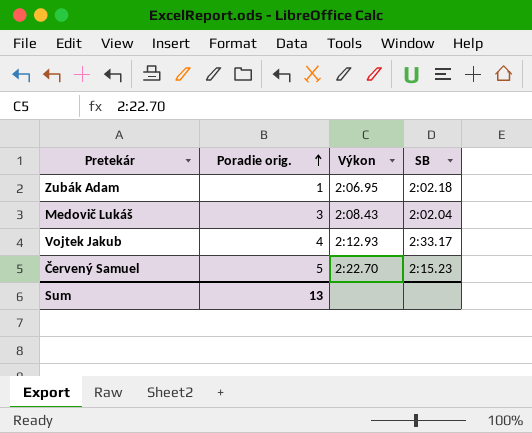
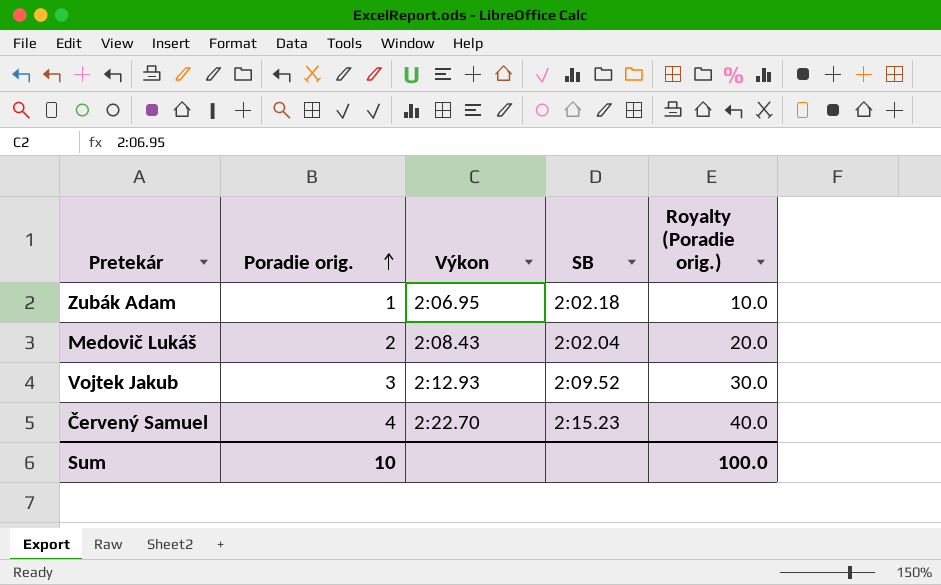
column Royalty (Poradie orig.) | formula: none -> [Poradie orig.] * 10
Medovič Lukáš | Poradie orig.: 3 -> 2
Vojtek Jakub | Poradie orig.: 4 -> 3
Vojtek Jakub | SB: 2:33.17 -> 2:09.52
Červený Samuel | Poradie orig.: 5 -> 4
Sum | Poradie orig.: 13 -> 10

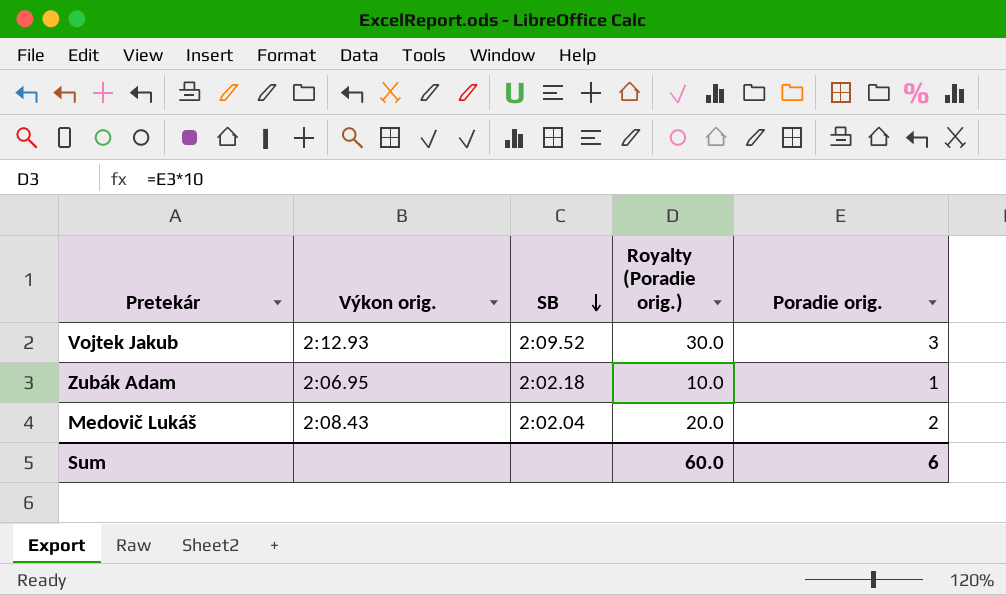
row order: Poradie orig. ascending -> SB descending
column name: Výkon -> Výkon orig.
column Poradie orig. | position: 2 -> 5
row Červený Samuel: 4 | 2:22.70 | 2:15.23 | 40.0 -> none
Sum | Royalty (Poradie orig.): 100.0 -> 60.0
Sum | Poradie orig.: 10 -> 6

